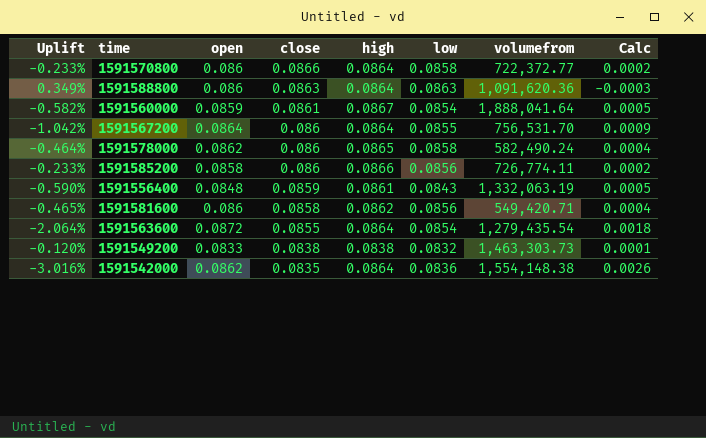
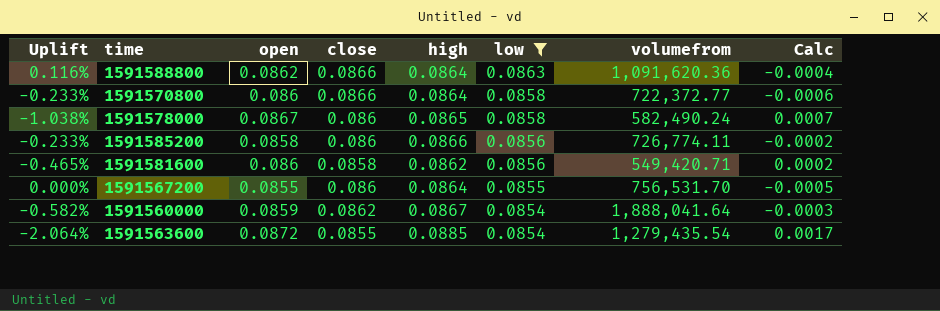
filter: none -> low >= 0.0854
row order: close descending -> low descending
column Calc | formula: [open] - [low] -> [open] - [close]
1591588800 | Uplift: 0.349% -> 0.116%
1591588800 | open: 0.086 -> 0.0862
1591588800 | close: 0.0863 -> 0.0866
1591578000 | Uplift: -0.464% -> -1.038%
1591578000 | open: 0.0862 -> 0.0867
1591567200 | Uplift: -1.042% -> 0.000%
1591567200 | open: 0.0864 -> 0.0855
1591560000 | close: 0.0861 -> 0.0862
1591563600 | high: 0.0864 -> 0.0885

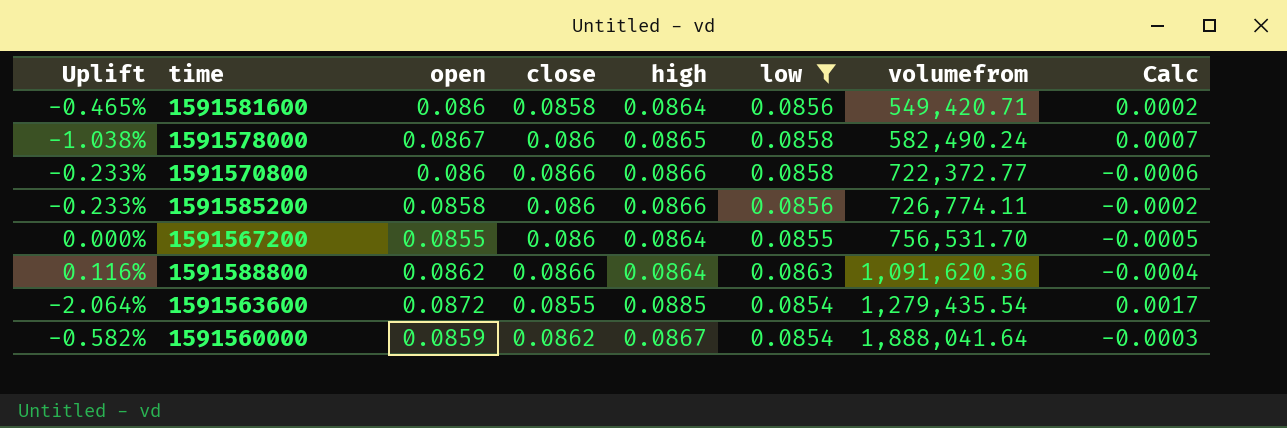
row order: low descending -> volumefrom ascending
1591581600 | high: 0.0862 -> 0.0864
1591570800 | high: 0.0864 -> 0.0866

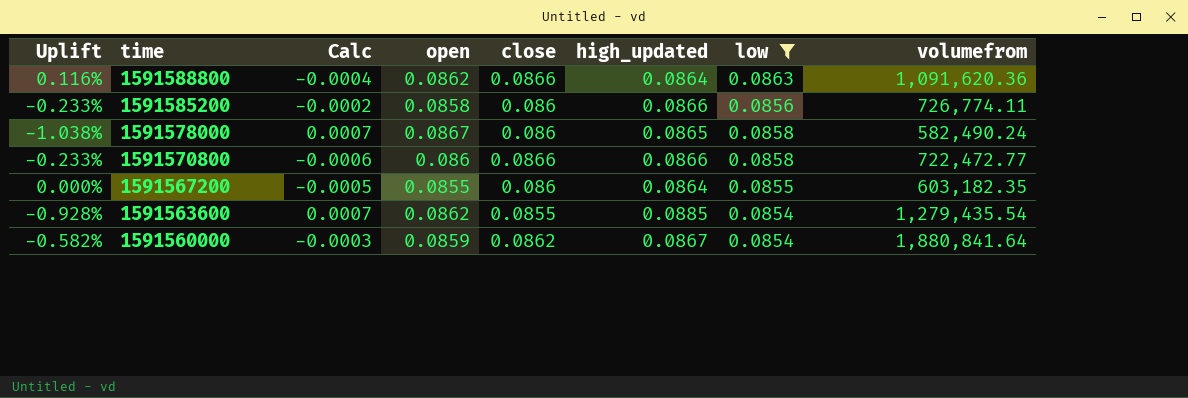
row order: volumefrom ascending -> time descending
column Calc | position: 8 -> 3
column name: high -> high_updated
row 1591581600: -0.465% | 0.086 | 0.0858 | 0.0864 | 0.0856 | 549,420.71 | 0.0002 -> none
1591570800 | volumefrom: 722,372.77 -> 722,472.77
1591567200 | volumefrom: 756,531.70 -> 603,182.35
1591563600 | Uplift: -2.064% -> -0.928%
1591563600 | Calc: 0.0017 -> 0.0007
1591563600 | open: 0.0872 -> 0.0862
1591560000 | volumefrom: 1,888,041.64 -> 1,880,841.64

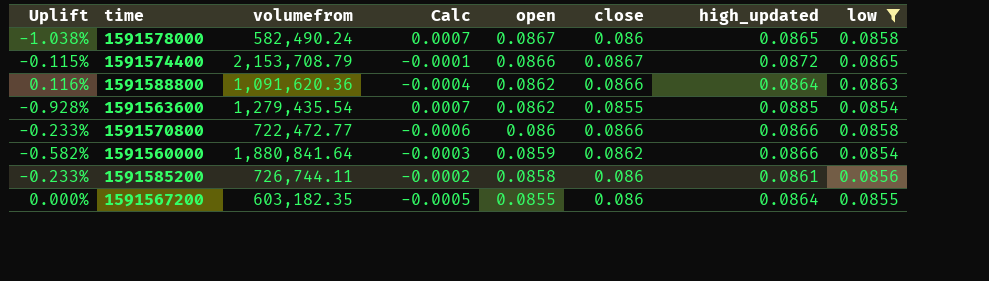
row order: time descending -> open descending
column volumefrom | position: 8 -> 3
row 1591574400: none -> -0.115% | 2,153,708.79 | -0.0001 | 0.0866 | 0.0867 | 0.0872 | 0.0865
1591560000 | high_updated: 0.0867 -> 0.0866
1591585200 | volumefrom: 726,774.11 -> 726,744.11
1591585200 | high_updated: 0.0866 -> 0.0861

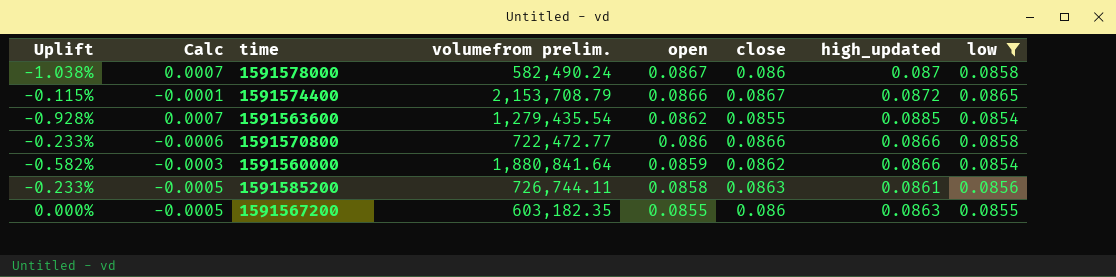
column Calc | position: 4 -> 2
column name: volumefrom -> volumefrom prelim.
row 1591588800: 0.116% | 1,091,620.36 | -0.0004 | 0.0862 | 0.0866 | 0.0864 | 0.0863 -> none
1591578000 | high_updated: 0.0865 -> 0.087
1591585200 | Calc: -0.0002 -> -0.0005
1591585200 | close: 0.086 -> 0.0863
1591567200 | high_updated: 0.0864 -> 0.0863

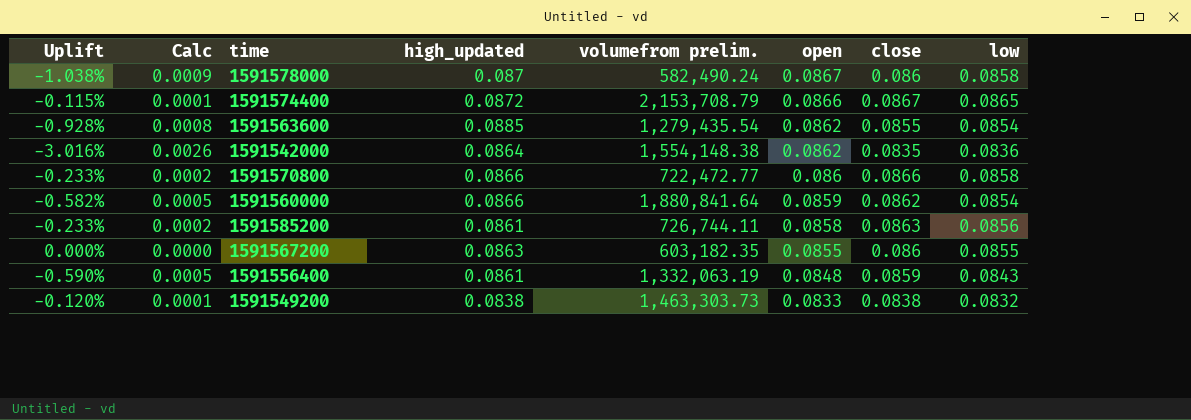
filter: low >= 0.0854 -> none
column Calc | formula: [open] - [close] -> [open] - [low]
column high_updated | position: 7 -> 4

